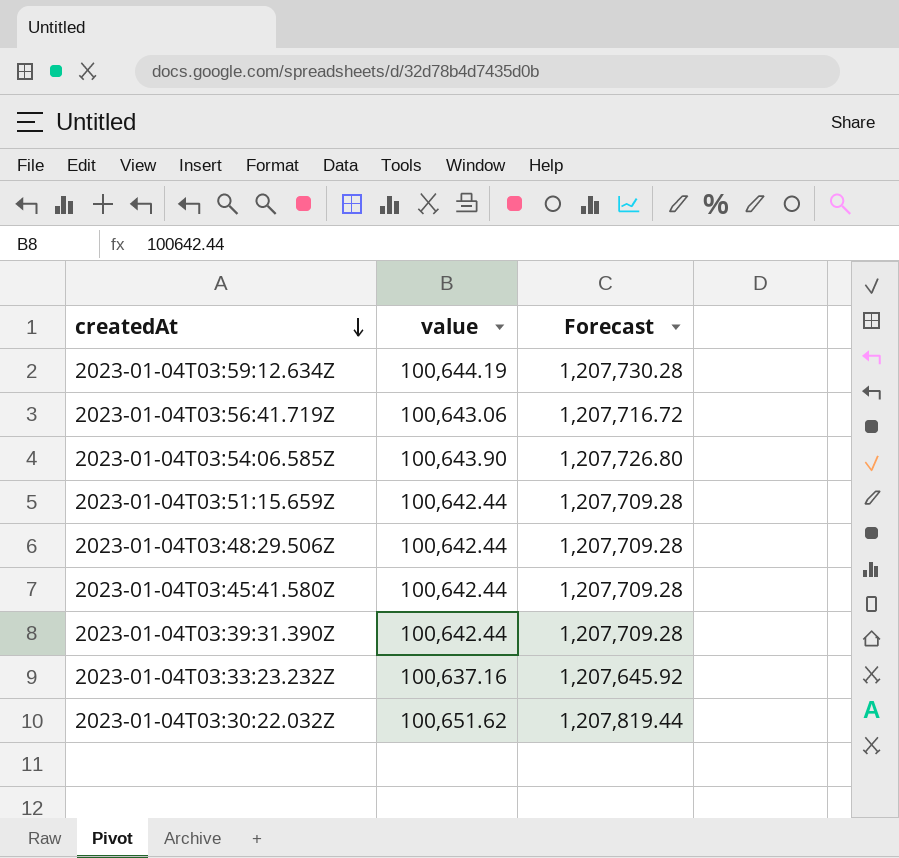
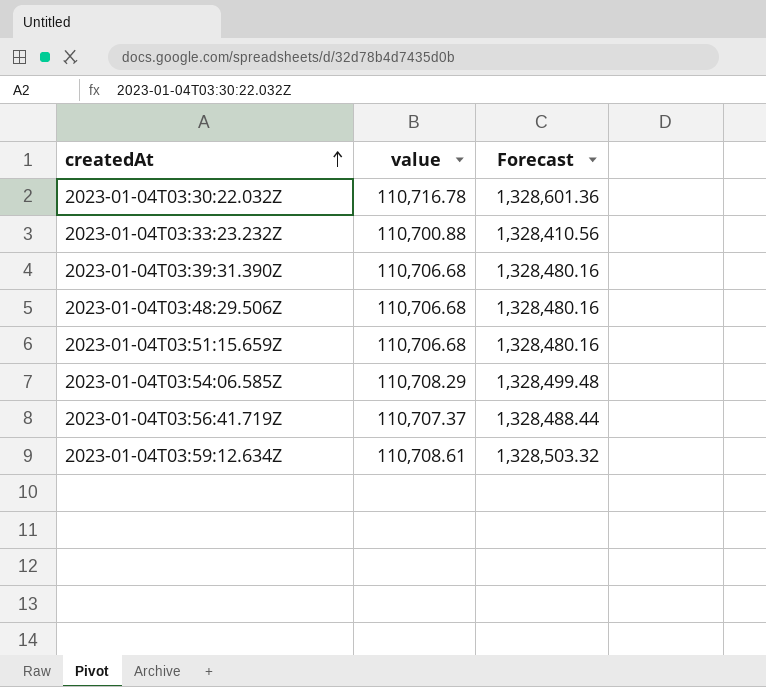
row order: createdAt descending -> createdAt ascending
row 2023-01-04T03:45:41.580Z: 100,642.44 | 1,207,709.28 -> none
2023-01-04T03:30:22.032Z | value: 100,651.62 -> 110,716.78
2023-01-04T03:30:22.032Z | Forecast: 1,207,819.44 -> 1,328,601.36
2023-01-04T03:33:23.232Z | value: 100,637.16 -> 110,700.88
2023-01-04T03:33:23.232Z | Forecast: 1,207,645.92 -> 1,328,410.56
2023-01-04T03:39:31.390Z | value: 100,642.44 -> 110,706.68
2023-01-04T03:39:31.390Z | Forecast: 1,207,709.28 -> 1,328,480.16
2023-01-04T03:48:29.506Z | value: 100,642.44 -> 110,706.68
2023-01-04T03:48:29.506Z | Forecast: 1,207,709.28 -> 1,328,480.16
2023-01-04T03:51:15.659Z | value: 100,642.44 -> 110,706.68
2023-01-04T03:51:15.659Z | Forecast: 1,207,709.28 -> 1,328,480.16
2023-01-04T03:54:06.585Z | value: 100,643.90 -> 110,708.29
2023-01-04T03:54:06.585Z | Forecast: 1,207,726.80 -> 1,328,499.48
2023-01-04T03:56:41.719Z | value: 100,643.06 -> 110,707.37
2023-01-04T03:56:41.719Z | Forecast: 1,207,716.72 -> 1,328,488.44
2023-01-04T03:59:12.634Z | value: 100,644.19 -> 110,708.61
2023-01-04T03:59:12.634Z | Forecast: 1,207,730.28 -> 1,328,503.32

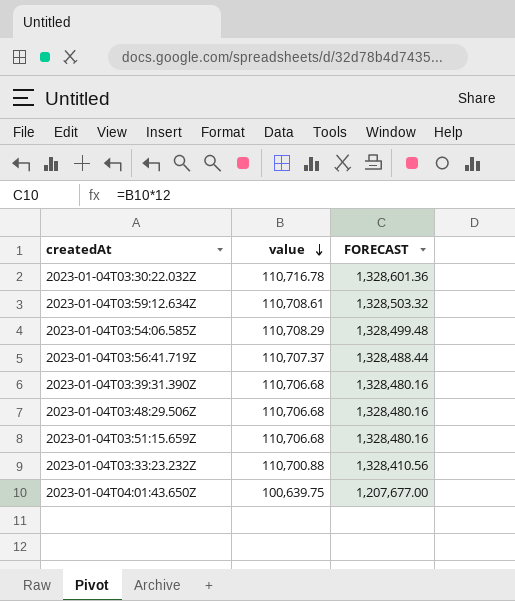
row order: createdAt ascending -> value descending
column name: Forecast -> FORECAST
row 2023-01-04T04:01:43.650Z: none -> 100,639.75 | 1,207,677.00

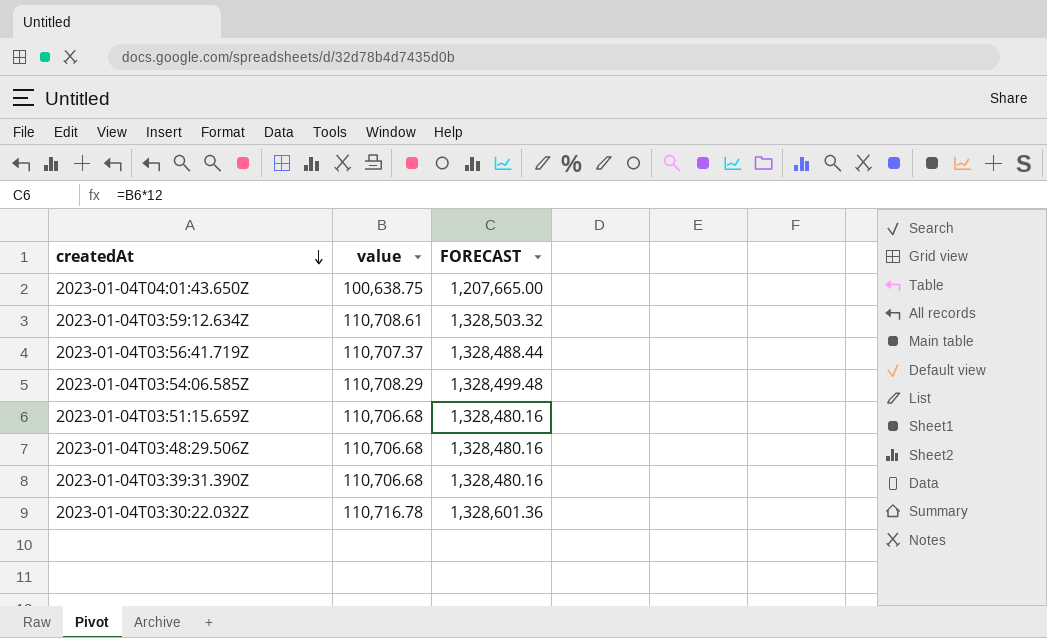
row order: value descending -> createdAt descending
row 2023-01-04T03:33:23.232Z: 110,700.88 | 1,328,410.56 -> none
2023-01-04T04:01:43.650Z | value: 100,639.75 -> 100,638.75
2023-01-04T04:01:43.650Z | FORECAST: 1,207,677.00 -> 1,207,665.00

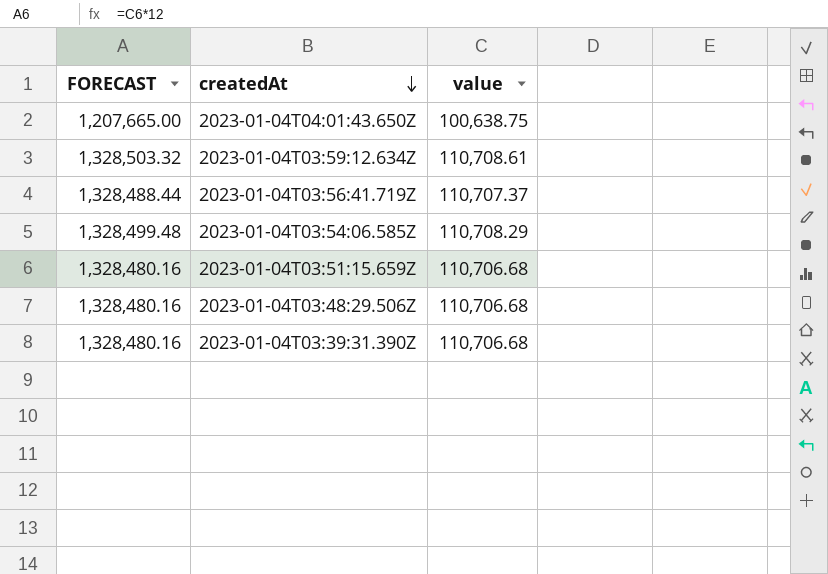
column FORECAST | position: 3 -> 1
row 2023-01-04T03:30:22.032Z: 110,716.78 | 1,328,601.36 -> none

